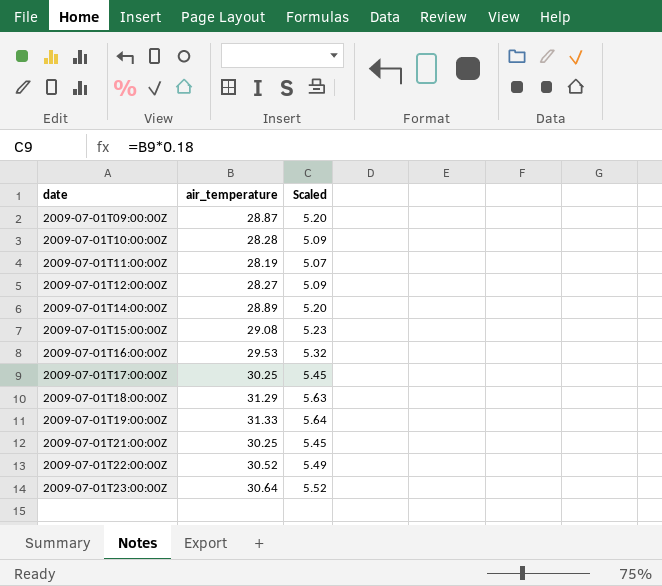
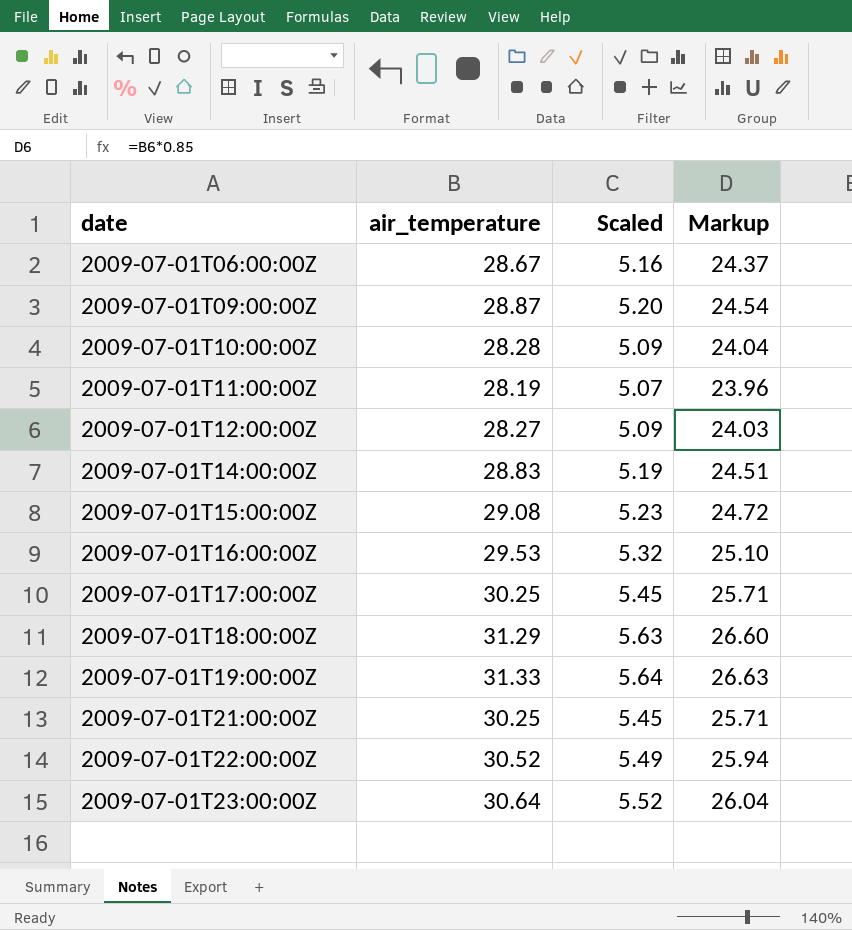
column Markup | formula: none -> [air_temperature] * 0.85
row 2009-07-01T06:00:00Z: none -> 28.67 | 5.16 | 24.37
2009-07-01T14:00:00Z | air_temperature: 28.89 -> 28.83
2009-07-01T14:00:00Z | Scaled: 5.20 -> 5.19

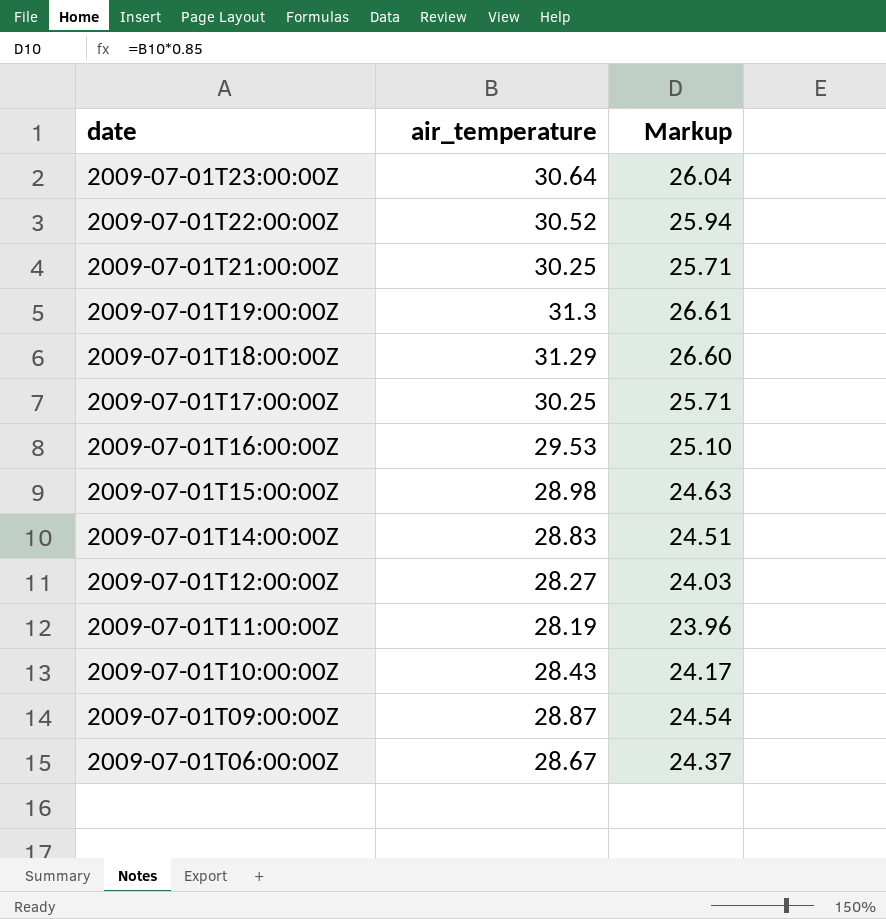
row order: date ascending -> date descending
column Scaled | formula: [air_temperature] * 0.18 -> none
2009-07-01T19:00:00Z | air_temperature: 31.33 -> 31.3
2009-07-01T19:00:00Z | Markup: 26.63 -> 26.61
2009-07-01T15:00:00Z | air_temperature: 29.08 -> 28.98
2009-07-01T15:00:00Z | Markup: 24.72 -> 24.63
2009-07-01T10:00:00Z | air_temperature: 28.28 -> 28.43
2009-07-01T10:00:00Z | Markup: 24.04 -> 24.17

